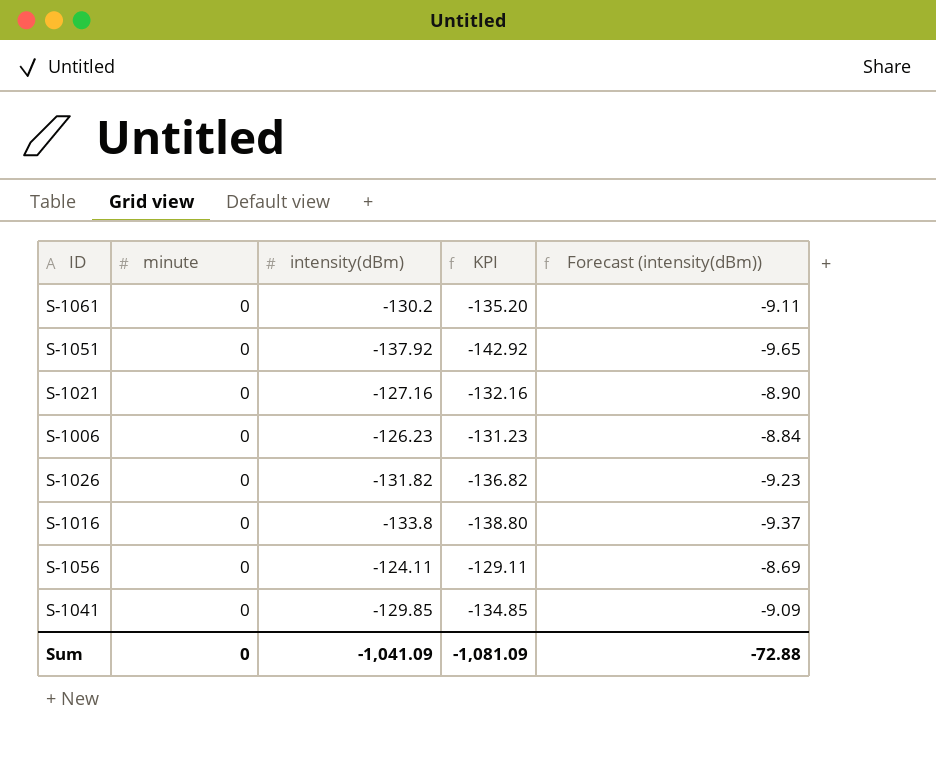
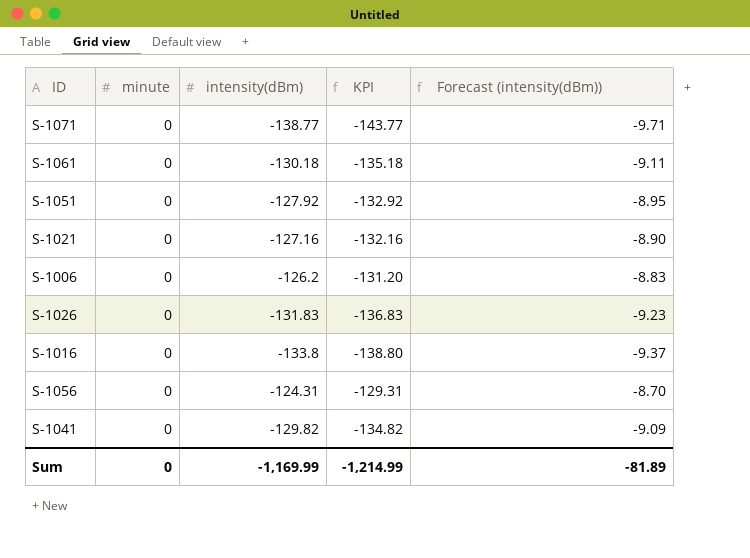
row S-1071: none -> 0 | -138.77 | -143.77 | -9.71
S-1061 | intensity(dBm): -130.2 -> -130.18
S-1061 | KPI: -135.20 -> -135.18
S-1051 | intensity(dBm): -137.92 -> -127.92
S-1051 | KPI: -142.92 -> -132.92
S-1051 | Forecast (intensity(dBm)): -9.65 -> -8.95
S-1006 | intensity(dBm): -126.23 -> -126.2
S-1006 | KPI: -131.23 -> -131.20
S-1006 | Forecast (intensity(dBm)): -8.84 -> -8.83
S-1026 | intensity(dBm): -131.82 -> -131.83
S-1026 | KPI: -136.82 -> -136.83
S-1056 | intensity(dBm): -124.11 -> -124.31
S-1056 | KPI: -129.11 -> -129.31
S-1056 | Forecast (intensity(dBm)): -8.69 -> -8.70
S-1041 | intensity(dBm): -129.85 -> -129.82
S-1041 | KPI: -134.85 -> -134.82
Sum | intensity(dBm): -1,041.09 -> -1,169.99
Sum | KPI: -1,081.09 -> -1,214.99
Sum | Forecast (intensity(dBm)): -72.88 -> -81.89

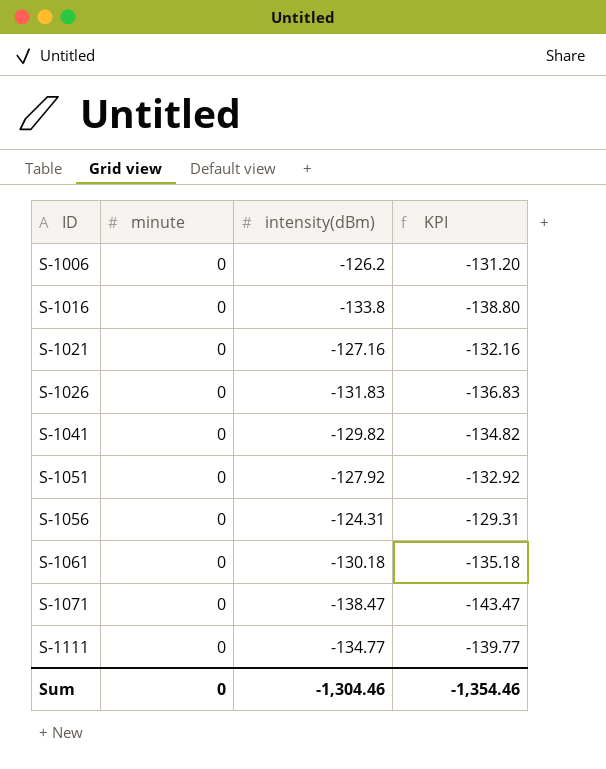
row order: none -> ID ascending
column Forecast (intensity(dBm)) | formula: [intensity(dBm)] * 0.07 -> none
S-1071 | intensity(dBm): -138.77 -> -138.47
S-1071 | KPI: -143.77 -> -143.47
row S-1111: none -> 0 | -134.77 | -139.77
Sum | intensity(dBm): -1,169.99 -> -1,304.46
Sum | KPI: -1,214.99 -> -1,354.46

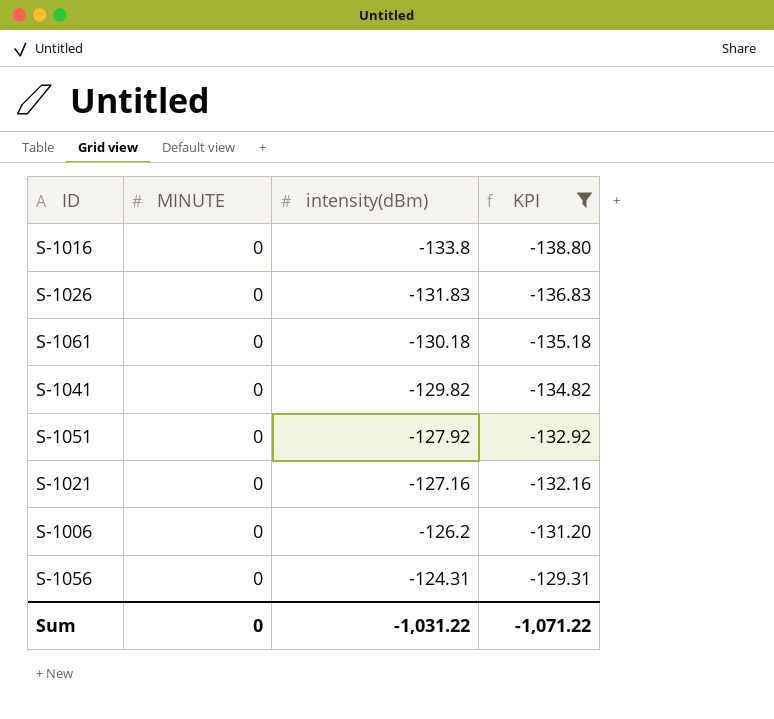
filter: none -> KPI >= -138.80
row order: ID ascending -> intensity(dBm) ascending
column name: minute -> MINUTE
Sum | intensity(dBm): -1,304.46 -> -1,031.22
Sum | KPI: -1,354.46 -> -1,071.22

